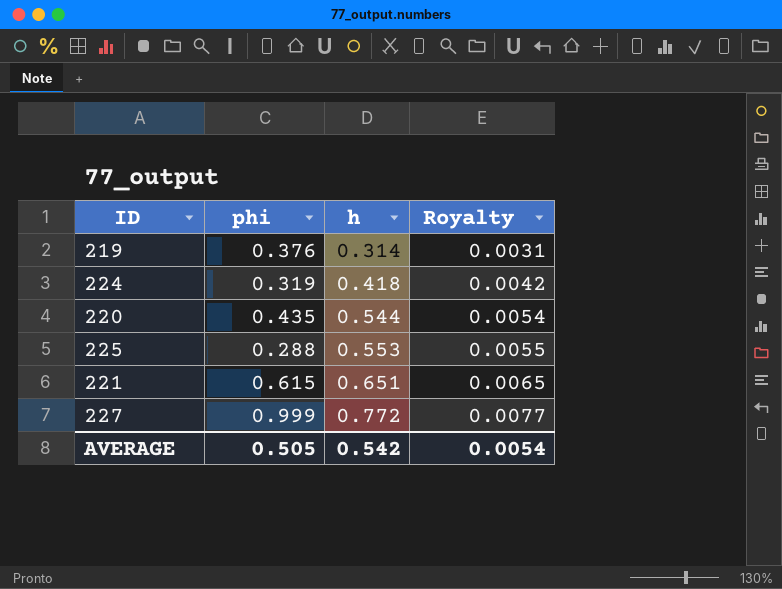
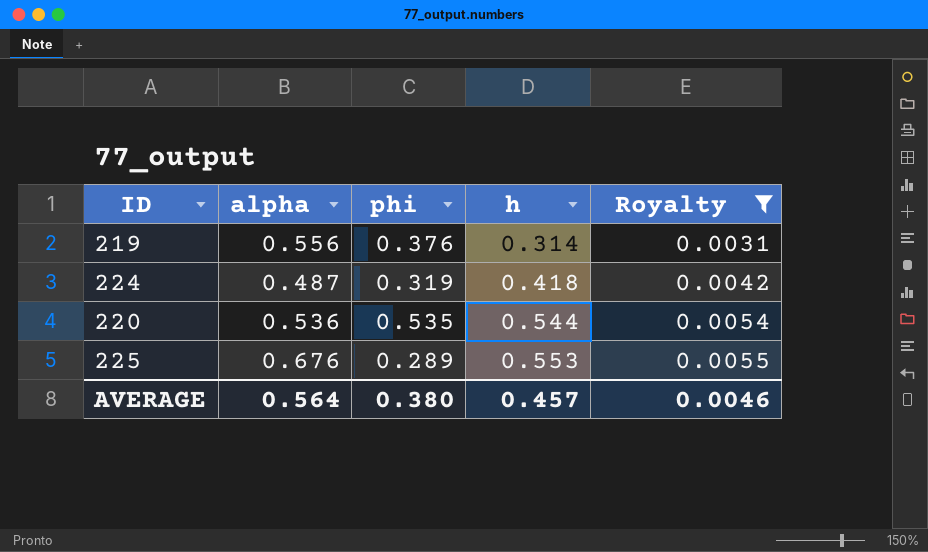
filter: none -> Royalty <= 0.0055
column alpha | position: none -> 2
220 | phi: 0.435 -> 0.535
225 | phi: 0.288 -> 0.289
AVERAGE | phi: 0.505 -> 0.380
AVERAGE | h: 0.542 -> 0.457
AVERAGE | Royalty: 0.0054 -> 0.0046

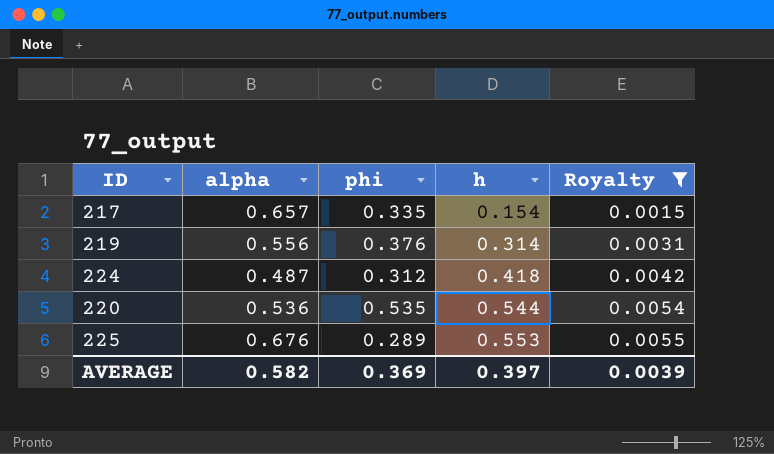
row 217: none -> 0.657 | 0.335 | 0.154 | 0.0015
224 | phi: 0.319 -> 0.312
AVERAGE | alpha: 0.564 -> 0.582
AVERAGE | phi: 0.380 -> 0.369
AVERAGE | h: 0.457 -> 0.397
AVERAGE | Royalty: 0.0046 -> 0.0039

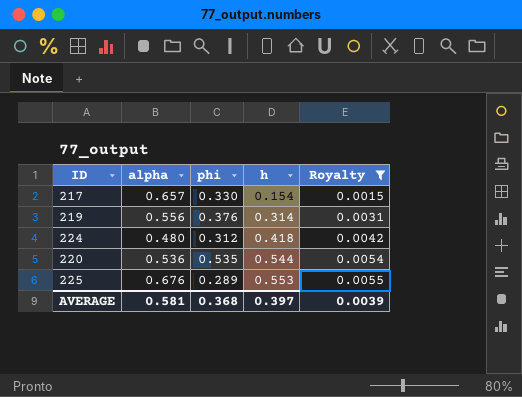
217 | phi: 0.335 -> 0.330
224 | alpha: 0.487 -> 0.480
AVERAGE | alpha: 0.582 -> 0.581
AVERAGE | phi: 0.369 -> 0.368

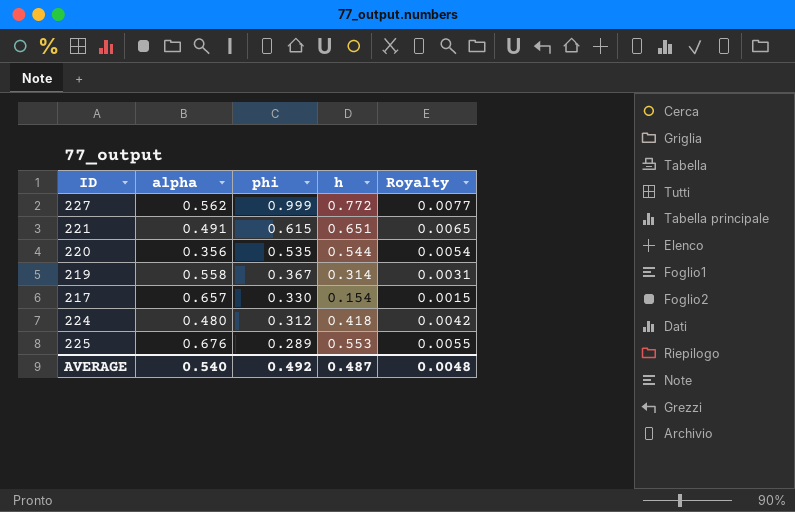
filter: Royalty <= 0.0055 -> none
row order: h ascending -> phi descending
220 | alpha: 0.536 -> 0.356
219 | alpha: 0.556 -> 0.558
219 | phi: 0.376 -> 0.367
AVERAGE | alpha: 0.581 -> 0.540
AVERAGE | phi: 0.368 -> 0.492
AVERAGE | h: 0.397 -> 0.487
AVERAGE | Royalty: 0.0039 -> 0.0048

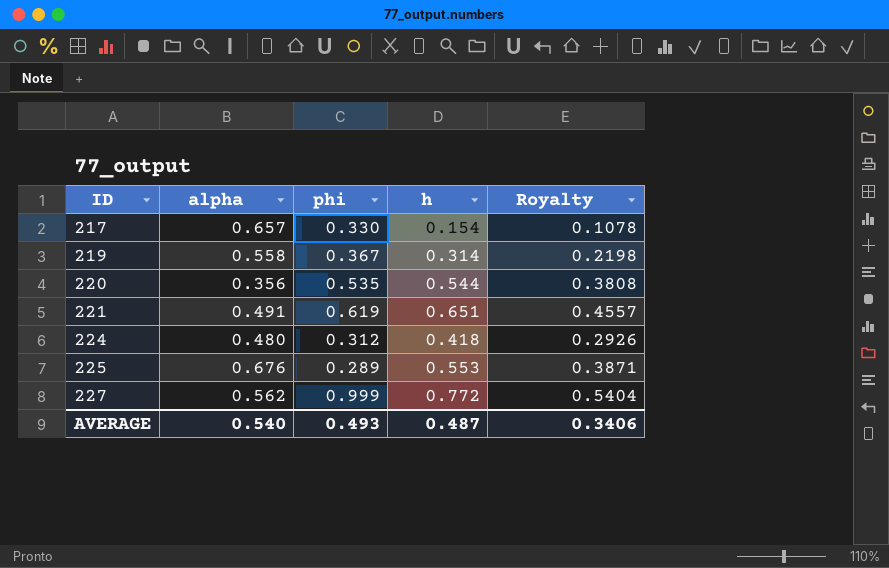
row order: phi descending -> ID ascending
column Royalty | formula: [h] * 0.01 -> [h] * 0.7
221 | phi: 0.615 -> 0.619
AVERAGE | phi: 0.492 -> 0.493
AVERAGE | Royalty: 0.0048 -> 0.3406

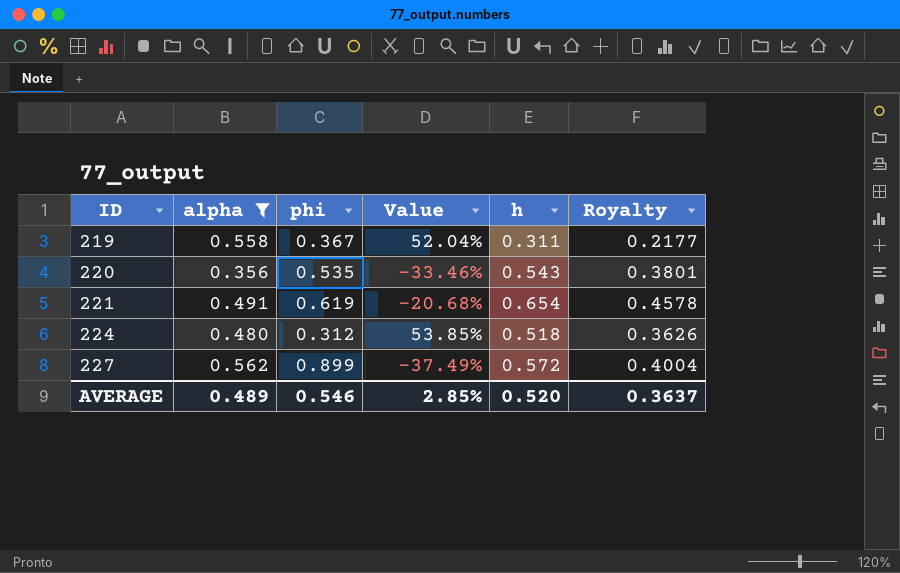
filter: none -> alpha <= 0.562
column Value | formula: none -> ([alpha] - [phi]) / [phi]
219 | h: 0.314 -> 0.311
219 | Royalty: 0.2198 -> 0.2177
220 | h: 0.544 -> 0.543
220 | Royalty: 0.3808 -> 0.3801
221 | h: 0.651 -> 0.654
221 | Royalty: 0.4557 -> 0.4578
224 | h: 0.418 -> 0.518
224 | Royalty: 0.2926 -> 0.3626
227 | phi: 0.999 -> 0.899
227 | h: 0.772 -> 0.572
227 | Royalty: 0.5404 -> 0.4004
AVERAGE | alpha: 0.540 -> 0.489
AVERAGE | phi: 0.493 -> 0.546
AVERAGE | h: 0.487 -> 0.520
AVERAGE | Royalty: 0.3406 -> 0.3637

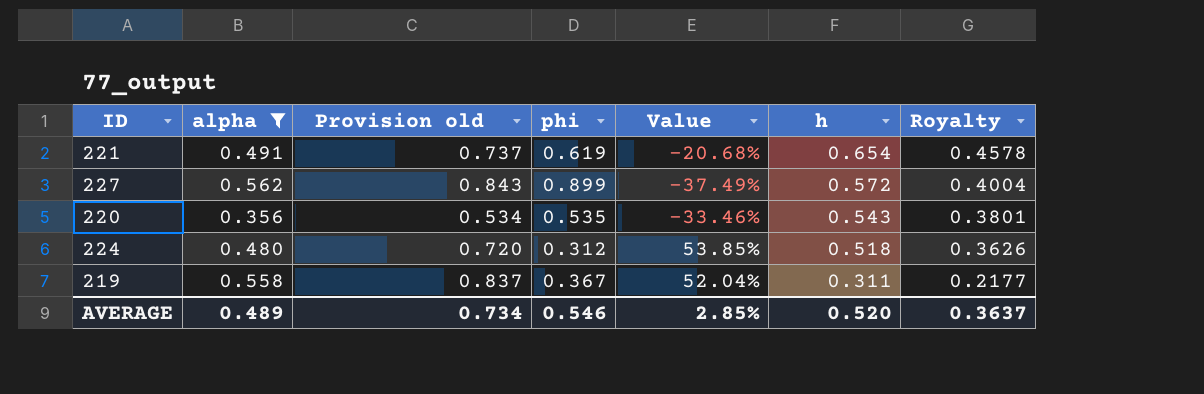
row order: ID ascending -> h descending
column Provision old | formula: none -> [alpha] * 1.5

